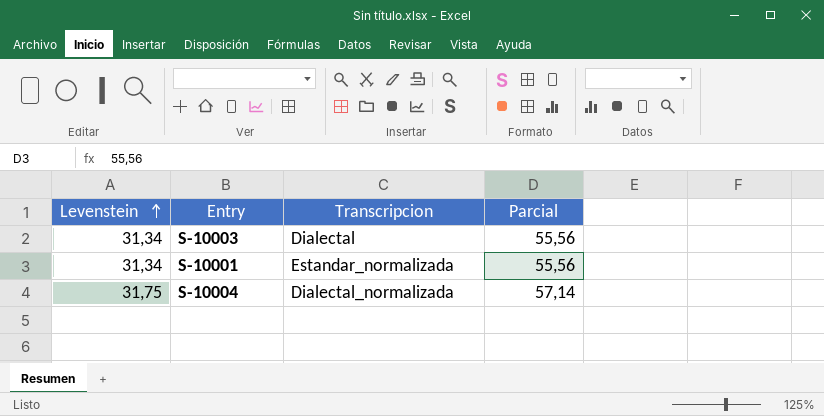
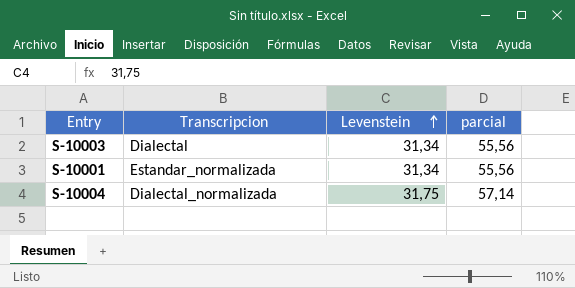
column Levenstein | position: 1 -> 3
column name: Parcial -> parcial

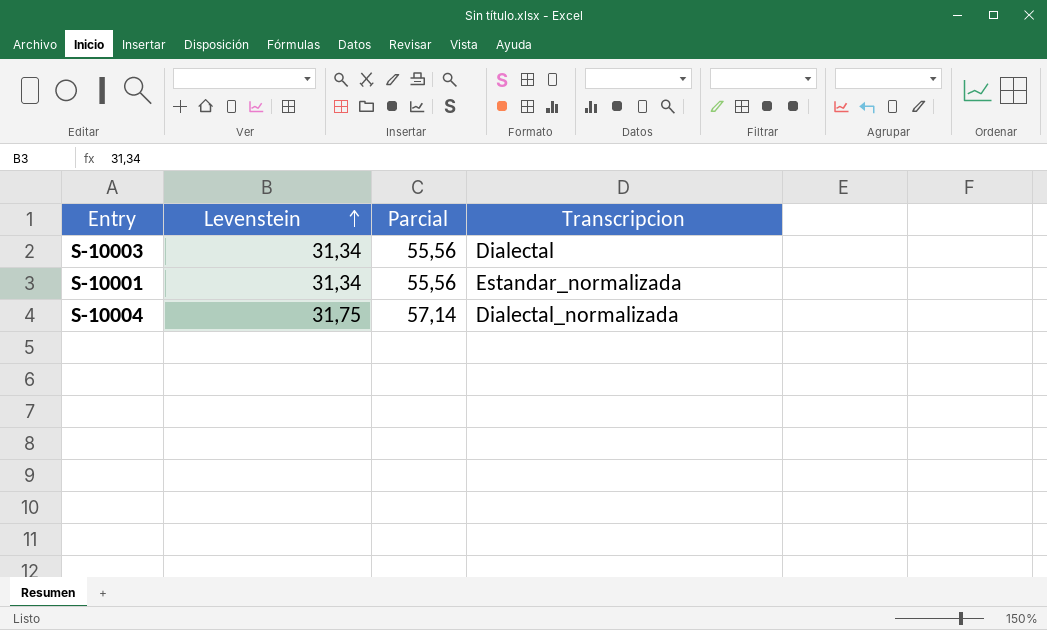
column name: parcial -> Parcial
column Transcripcion | position: 2 -> 4

